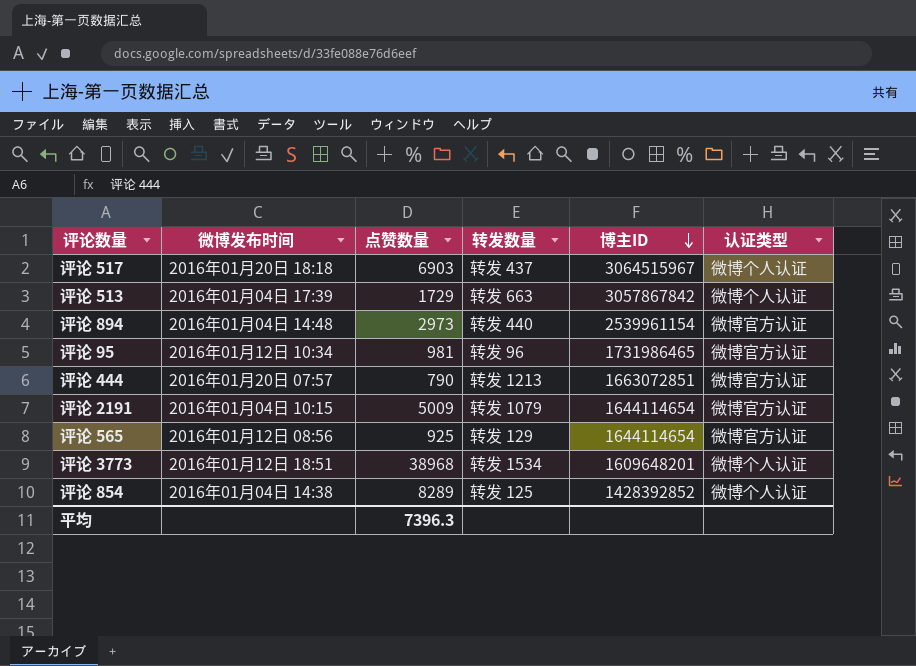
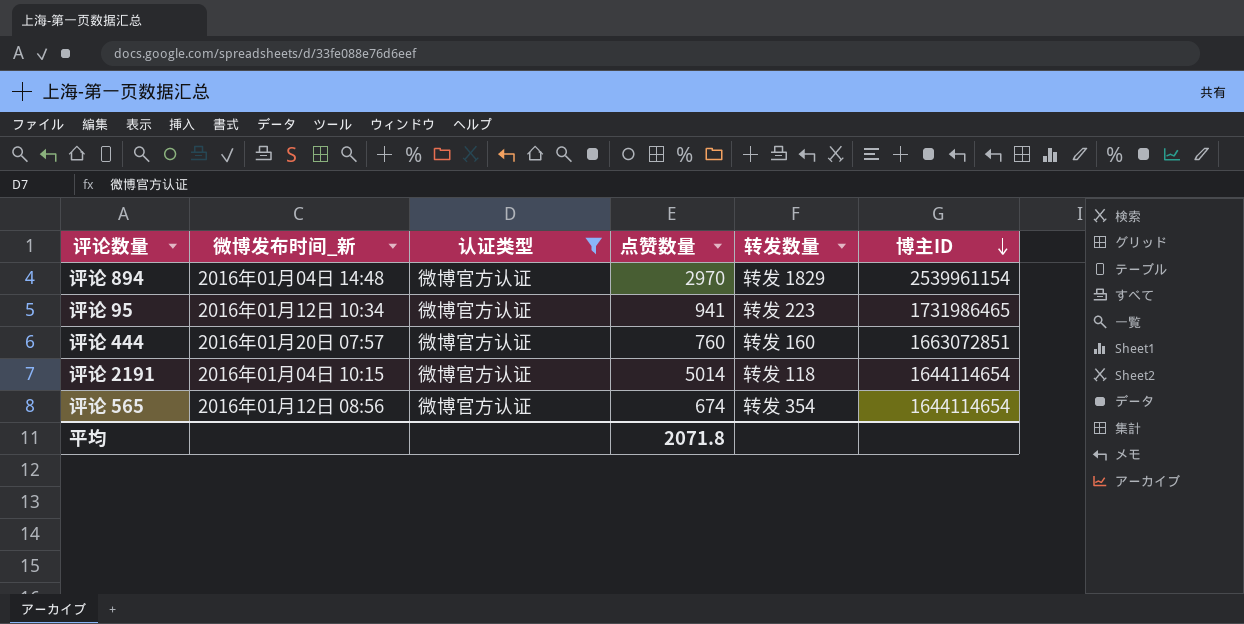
filter: none -> 认证类型 = 微博官方认证
column name: 微博发布时间 -> 微博发布时间_新
column 认证类型 | position: 6 -> 3
评论 894 | 点赞数量: 2973 -> 2970
评论 894 | 转发数量: 转发 440 -> 转发 1829
评论 95 | 点赞数量: 981 -> 941
评论 95 | 转发数量: 转发 96 -> 转发 223
评论 444 | 点赞数量: 790 -> 760
评论 444 | 转发数量: 转发 1213 -> 转发 160
评论 2191 | 点赞数量: 5009 -> 5014
评论 2191 | 转发数量: 转发 1079 -> 转发 118
评论 565 | 点赞数量: 925 -> 674
评论 565 | 转发数量: 转发 129 -> 转发 354
平均 | 点赞数量: 7396.3 -> 2071.8

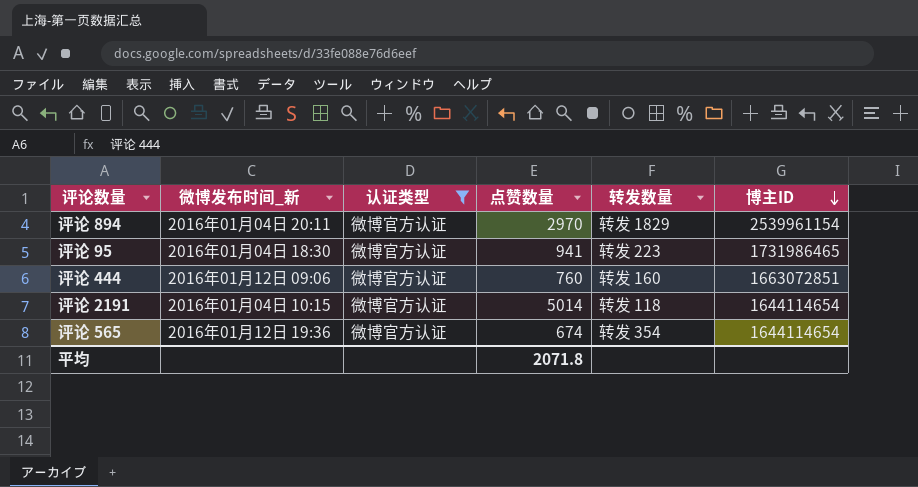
评论 894 | 微博发布时间_新: 2016年01月04日 14:48 -> 2016年01月04日 20:11
评论 95 | 微博发布时间_新: 2016年01月12日 10:34 -> 2016年01月04日 18:30
评论 444 | 微博发布时间_新: 2016年01月20日 07:57 -> 2016年01月12日 09:06
评论 565 | 微博发布时间_新: 2016年01月12日 08:56 -> 2016年01月12日 19:36

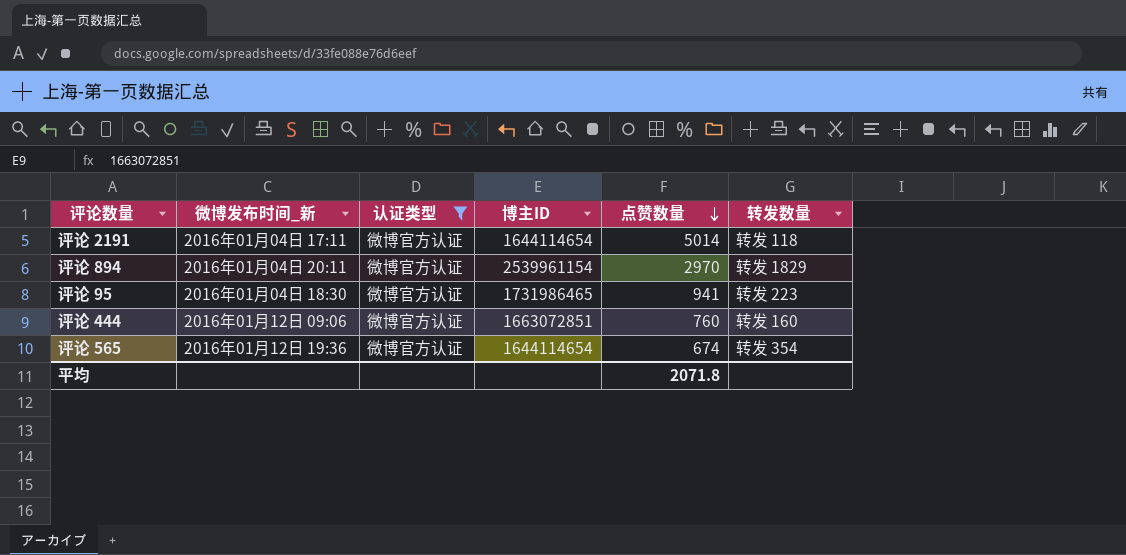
row order: 博主ID descending -> 点赞数量 descending
column 博主ID | position: 6 -> 4
评论 2191 | 微博发布时间_新: 2016年01月04日 10:15 -> 2016年01月04日 17:11

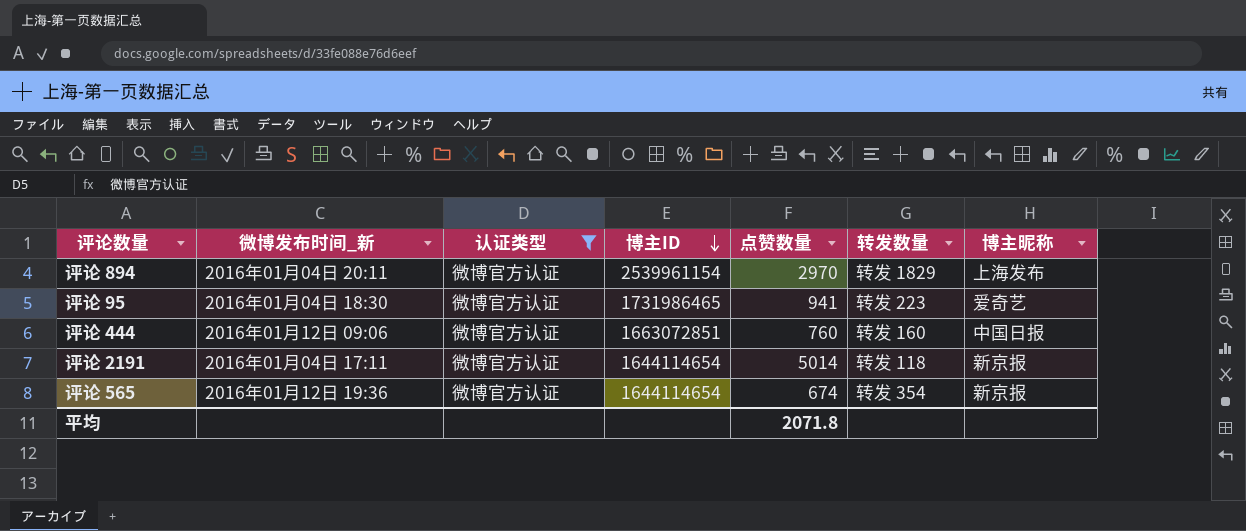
row order: 点赞数量 descending -> 博主ID descending
column 博主昵称 | position: none -> 7

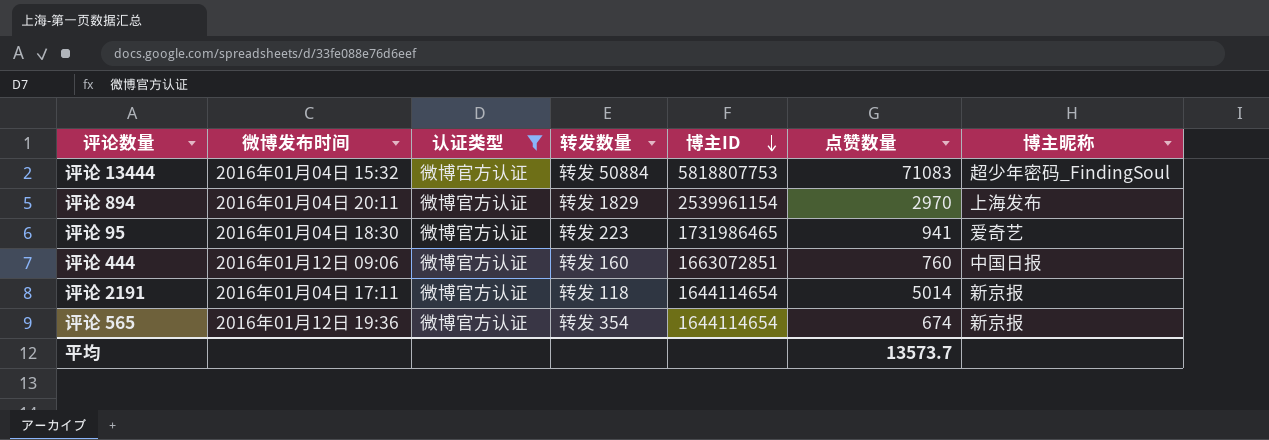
column name: 微博发布时间_新 -> 微博发布时间
column 转发数量 | position: 6 -> 4
row 评论 13444: none -> 2016年01月04日 15:32 | 微博官方认证 | 转发 50884 | 5818807753 | 71083 | 超少年密码_FindingSoul
平均 | 点赞数量: 2071.8 -> 13573.7

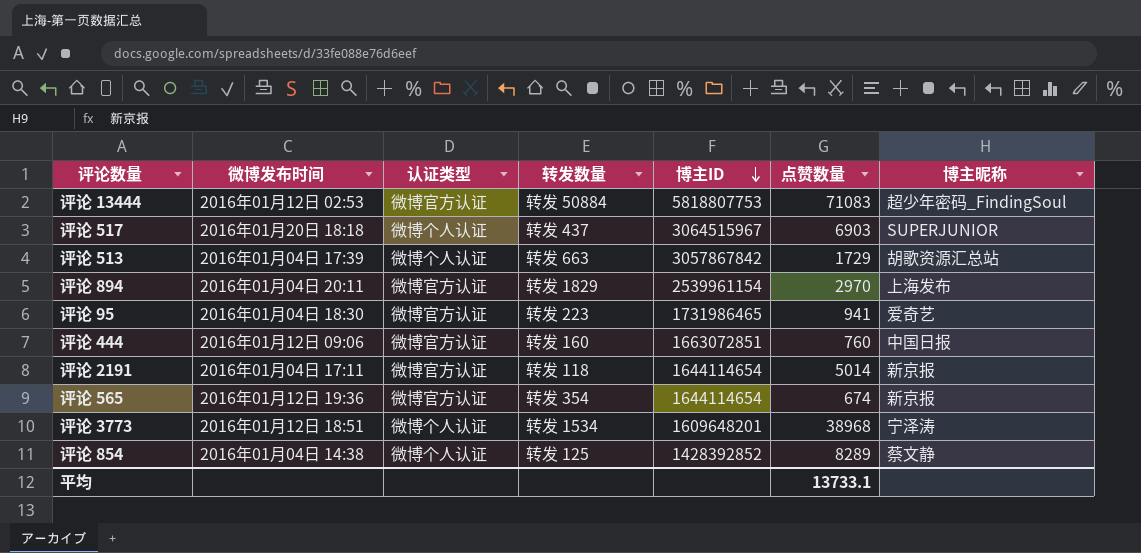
filter: 认证类型 = 微博官方认证 -> none
评论 13444 | 微博发布时间: 2016年01月04日 15:32 -> 2016年01月12日 02:53
平均 | 点赞数量: 13573.7 -> 13733.1

